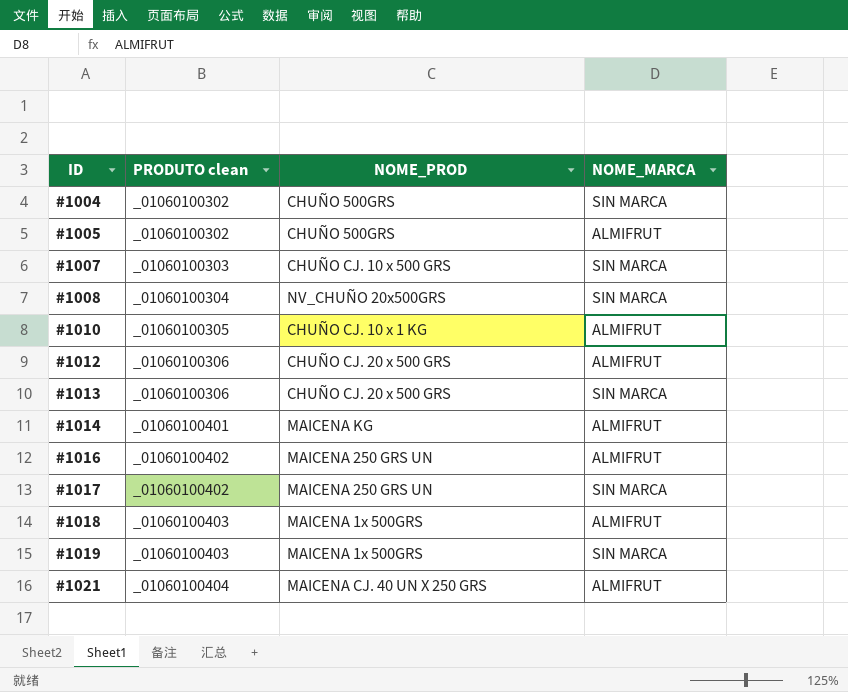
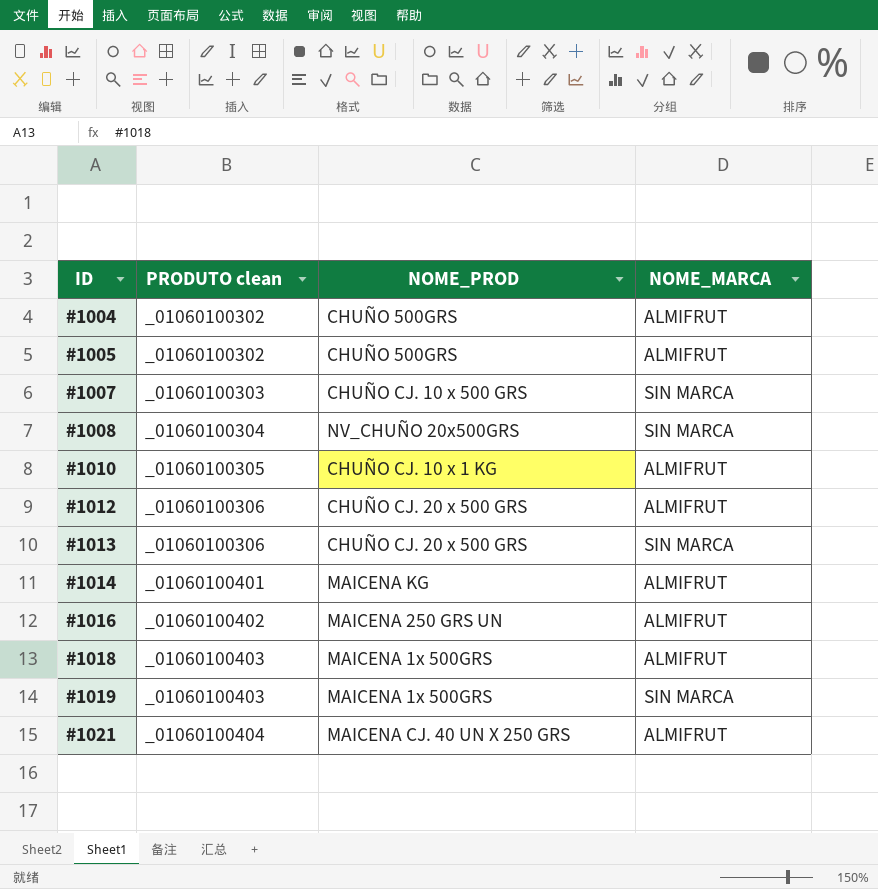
row #1017: _01060100402 | MAICENA 250 GRS UN | SIN MARCA -> none
#1004 | NOME_MARCA: SIN MARCA -> ALMIFRUT

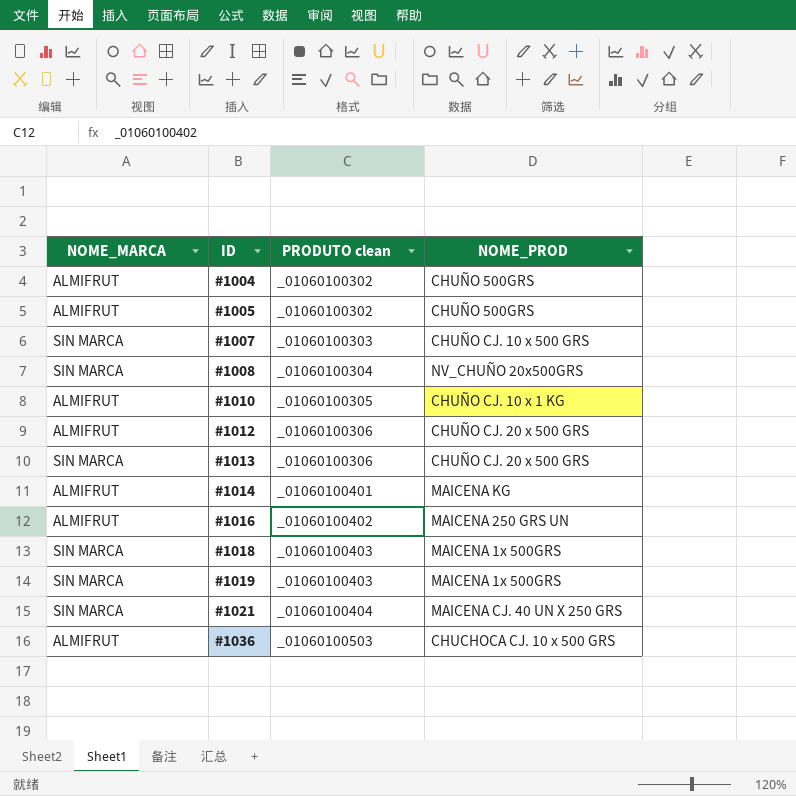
column NOME_MARCA | position: 4 -> 1
#1018 | NOME_MARCA: ALMIFRUT -> SIN MARCA
#1021 | NOME_MARCA: ALMIFRUT -> SIN MARCA
row #1036: none -> ALMIFRUT | _01060100503 | CHUCHOCA CJ. 10 x 500 GRS

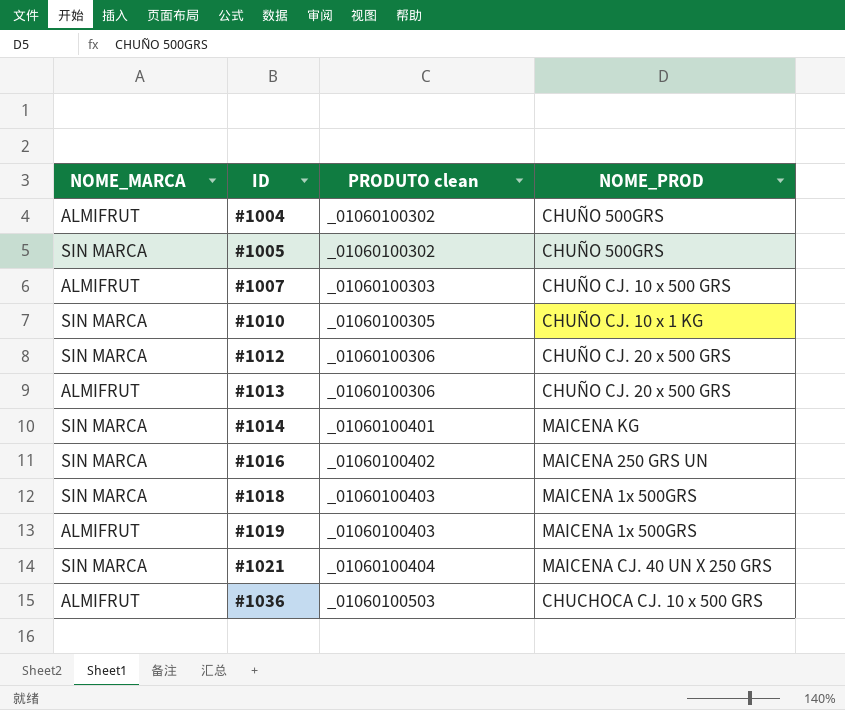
row #1008: SIN MARCA | _01060100304 | NV_CHUÑO 20x500GRS -> none
#1005 | NOME_MARCA: ALMIFRUT -> SIN MARCA
#1007 | NOME_MARCA: SIN MARCA -> ALMIFRUT
#1010 | NOME_MARCA: ALMIFRUT -> SIN MARCA
#1012 | NOME_MARCA: ALMIFRUT -> SIN MARCA
#1013 | NOME_MARCA: SIN MARCA -> ALMIFRUT
#1014 | NOME_MARCA: ALMIFRUT -> SIN MARCA
#1016 | NOME_MARCA: ALMIFRUT -> SIN MARCA
#1019 | NOME_MARCA: SIN MARCA -> ALMIFRUT

